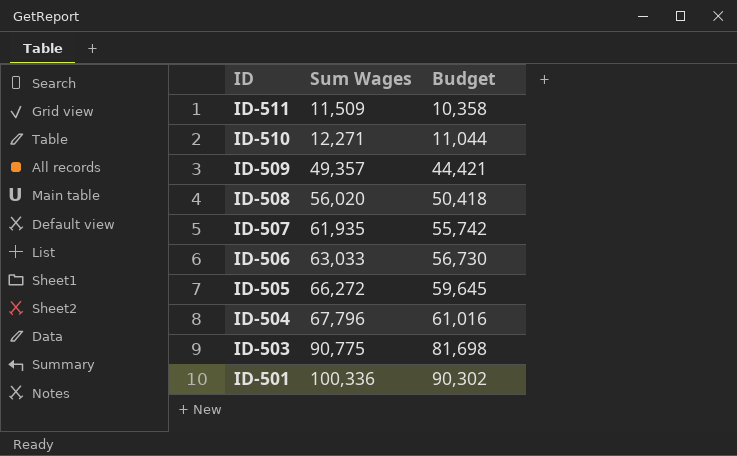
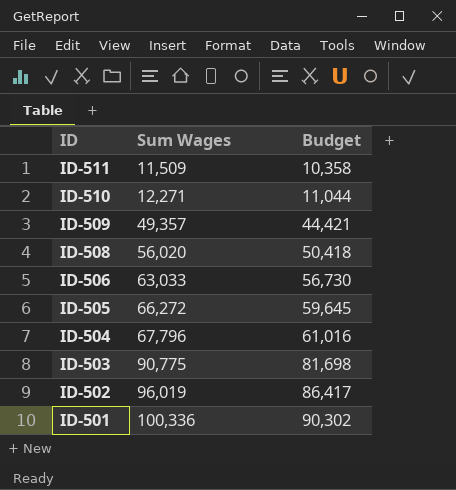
row ID-507: 61,935 | 55,742 -> none
row ID-502: none -> 96,019 | 86,417

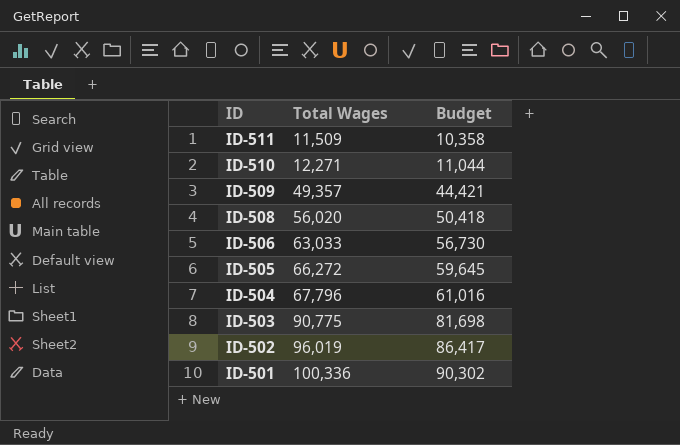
column name: Sum Wages -> Total Wages

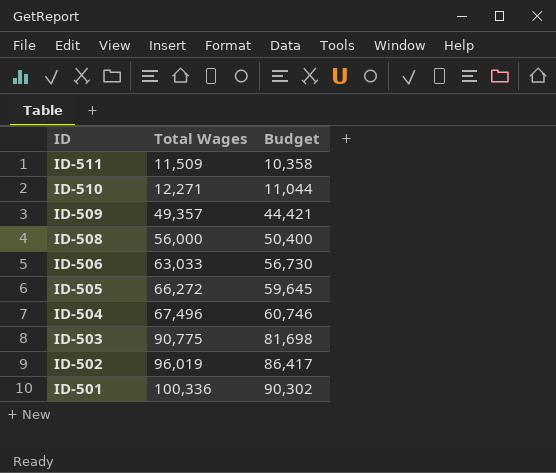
ID-508 | Total Wages: 56,020 -> 56,000
ID-508 | Budget: 50,418 -> 50,400
ID-504 | Total Wages: 67,796 -> 67,496
ID-504 | Budget: 61,016 -> 60,746

